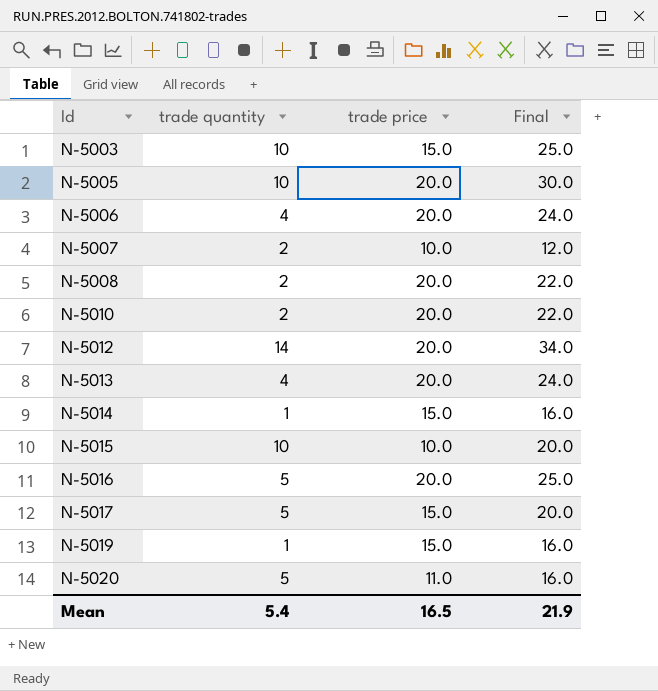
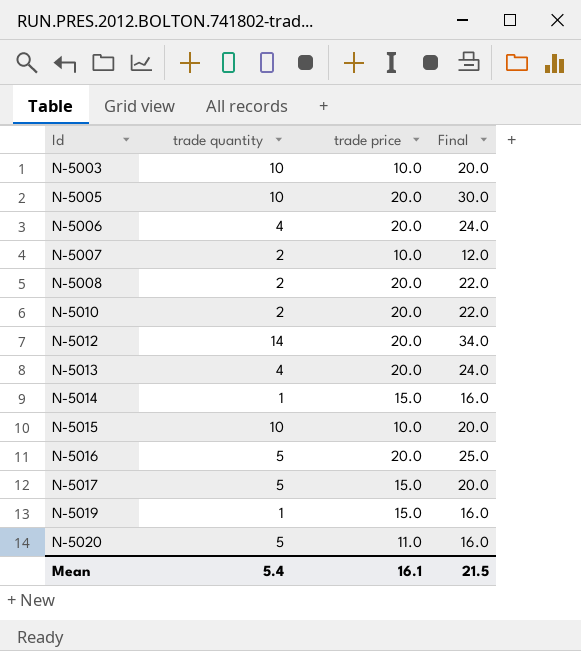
N-5003 | trade price: 15.0 -> 10.0
N-5003 | Final: 25.0 -> 20.0
Mean | trade price: 16.5 -> 16.1
Mean | Final: 21.9 -> 21.5

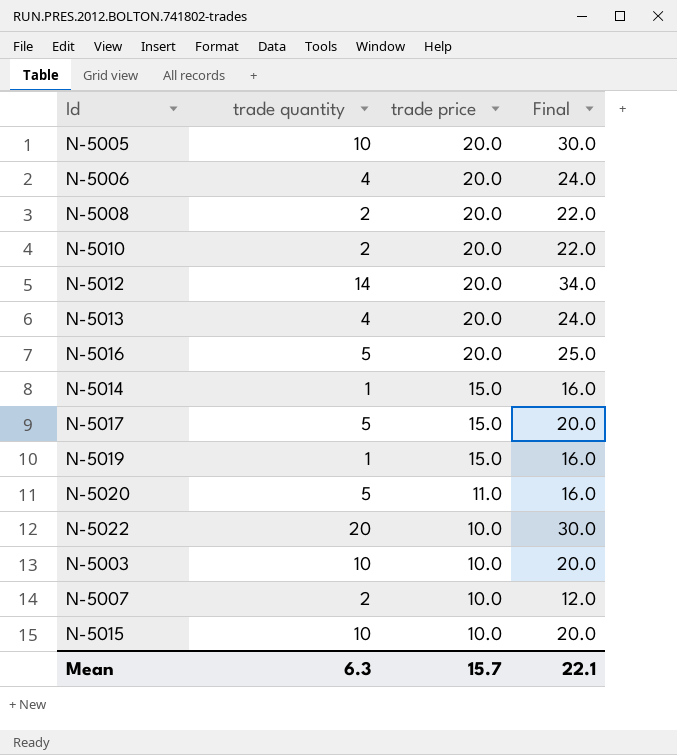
row order: Id ascending -> trade price descending
row N-5022: none -> 20 | 10.0 | 30.0
Mean | trade quantity: 5.4 -> 6.3
Mean | trade price: 16.1 -> 15.7
Mean | Final: 21.5 -> 22.1

